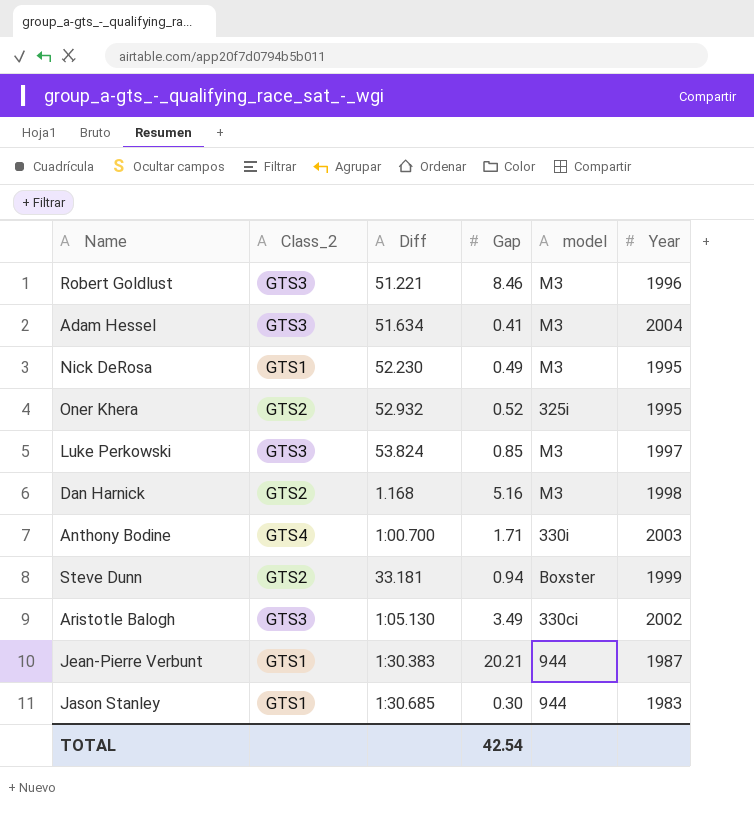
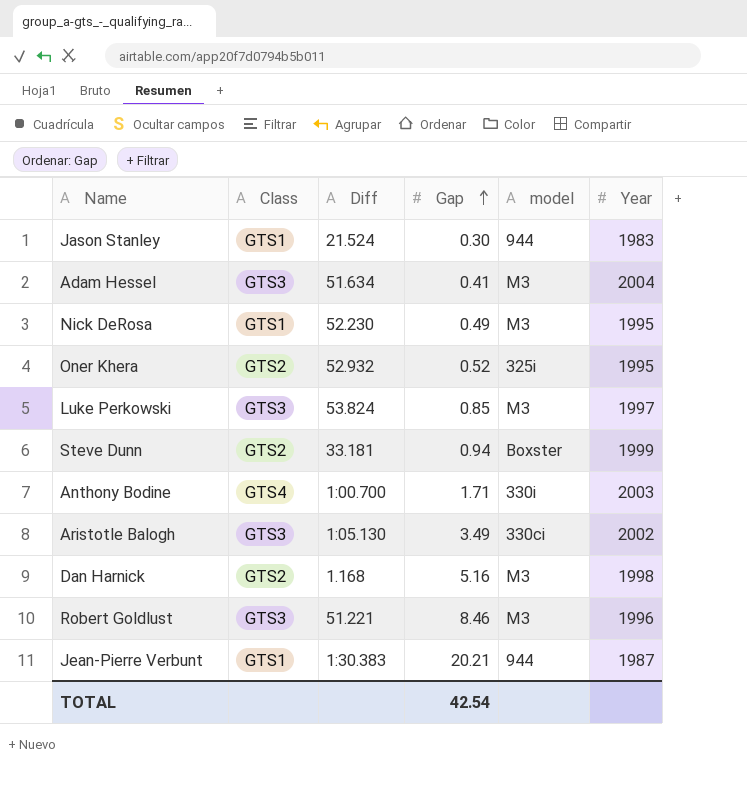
row order: none -> Gap ascending
column name: Class_2 -> Class
Jason Stanley | Diff: 1:30.685 -> 21.524

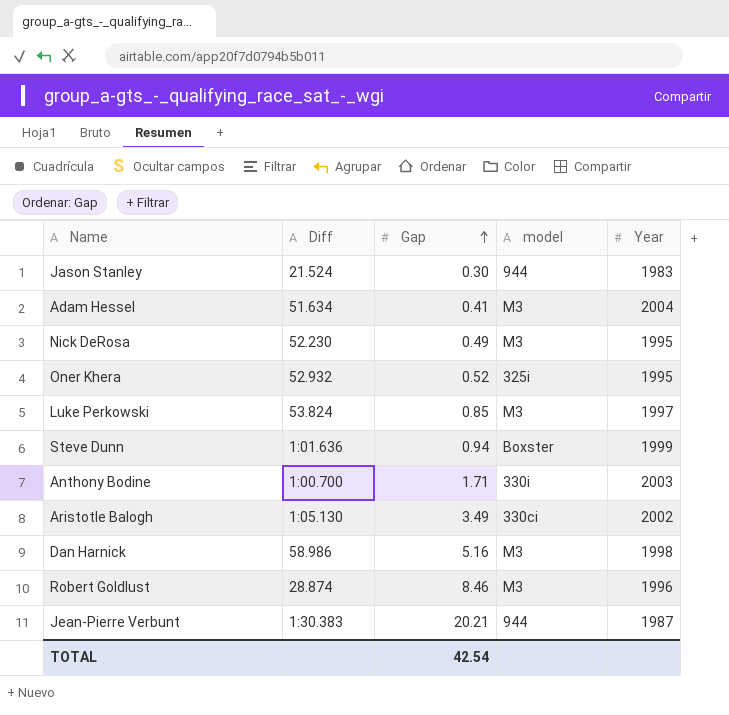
column Class | position: 2 -> none
Steve Dunn | Diff: 33.181 -> 1:01.636
Dan Harnick | Diff: 1.168 -> 58.986
Robert Goldlust | Diff: 51.221 -> 28.874

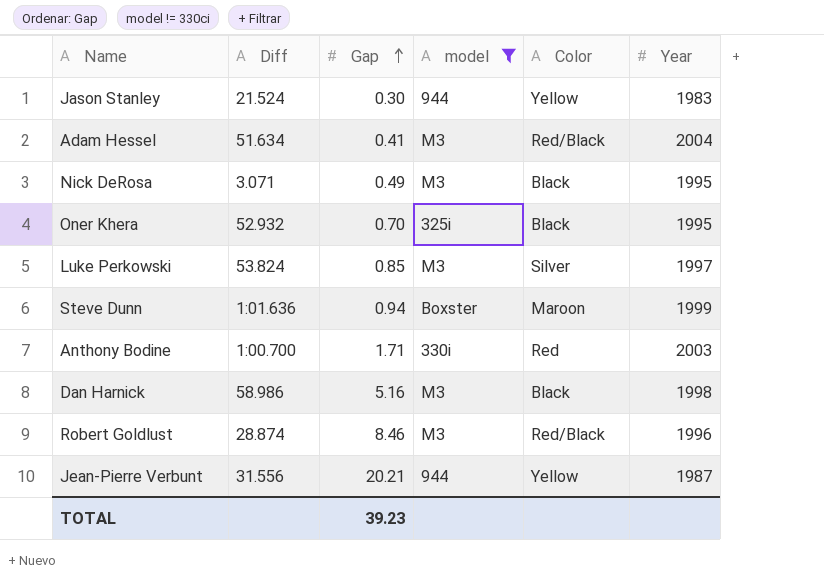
filter: none -> model != 330ci
column Color | position: none -> 5
Nick DeRosa | Diff: 52.230 -> 3.071
Oner Khera | Gap: 0.52 -> 0.70
Jean-Pierre Verbunt | Diff: 1:30.383 -> 31.556
TOTAL | Gap: 42.54 -> 39.23

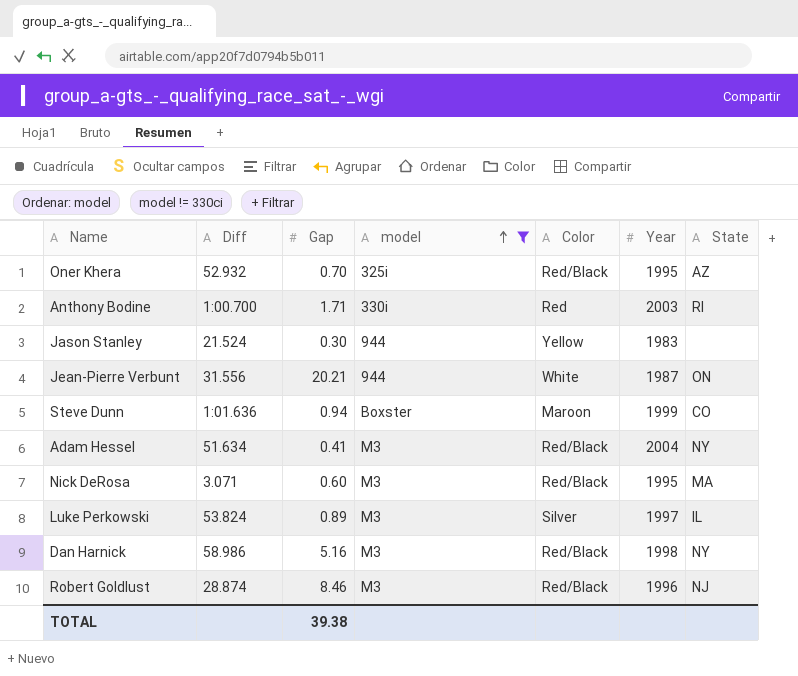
row order: Gap ascending -> model ascending
column State | position: none -> 7
Oner Khera | Color: Black -> Red/Black
Jean-Pierre Verbunt | Color: Yellow -> White
Nick DeRosa | Gap: 0.49 -> 0.60
Nick DeRosa | Color: Black -> Red/Black
Luke Perkowski | Gap: 0.85 -> 0.89
Dan Harnick | Color: Black -> Red/Black
TOTAL | Gap: 39.23 -> 39.38

